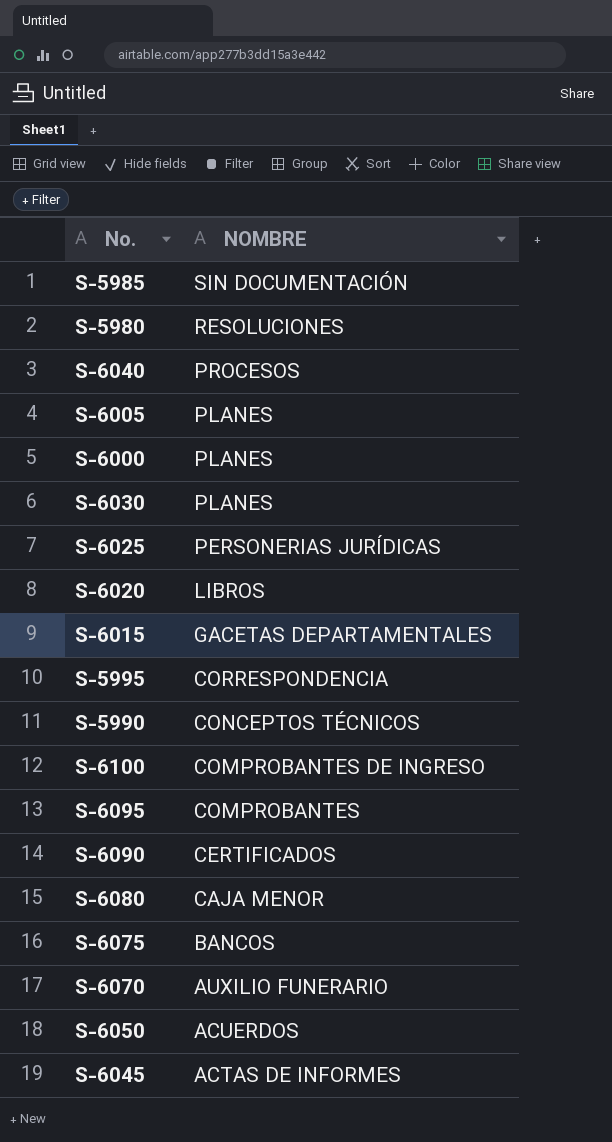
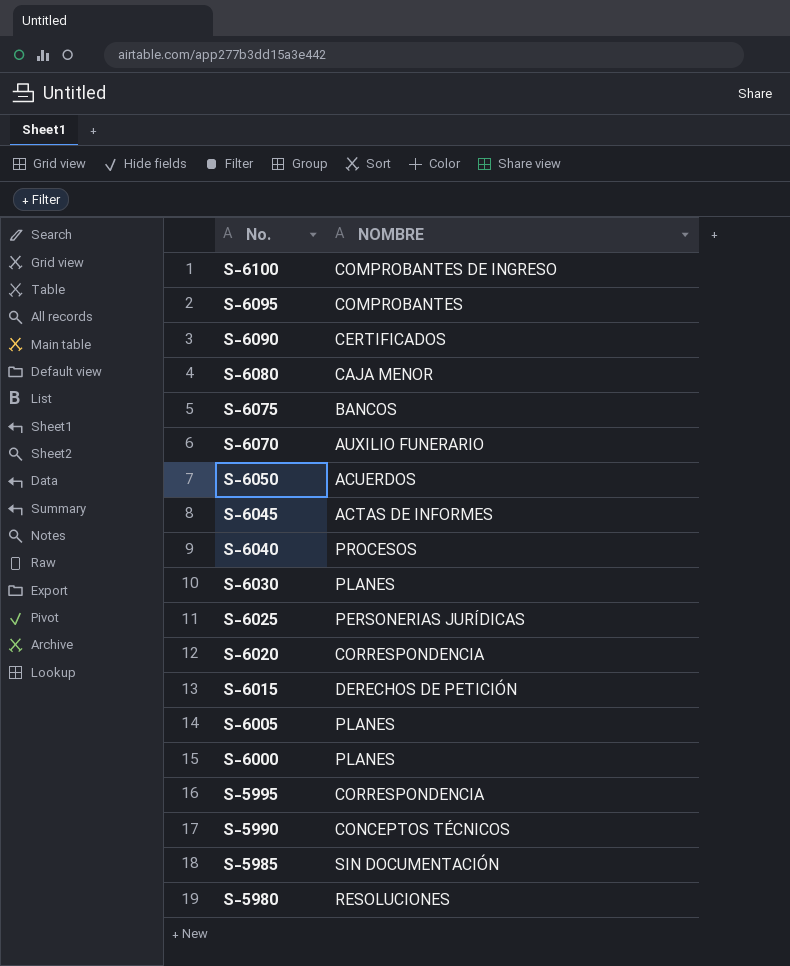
row order: NOMBRE descending -> No. descending
S-6020 | NOMBRE: LIBROS -> CORRESPONDENCIA
S-6015 | NOMBRE: GACETAS DEPARTAMENTALES -> DERECHOS DE PETICIÓN

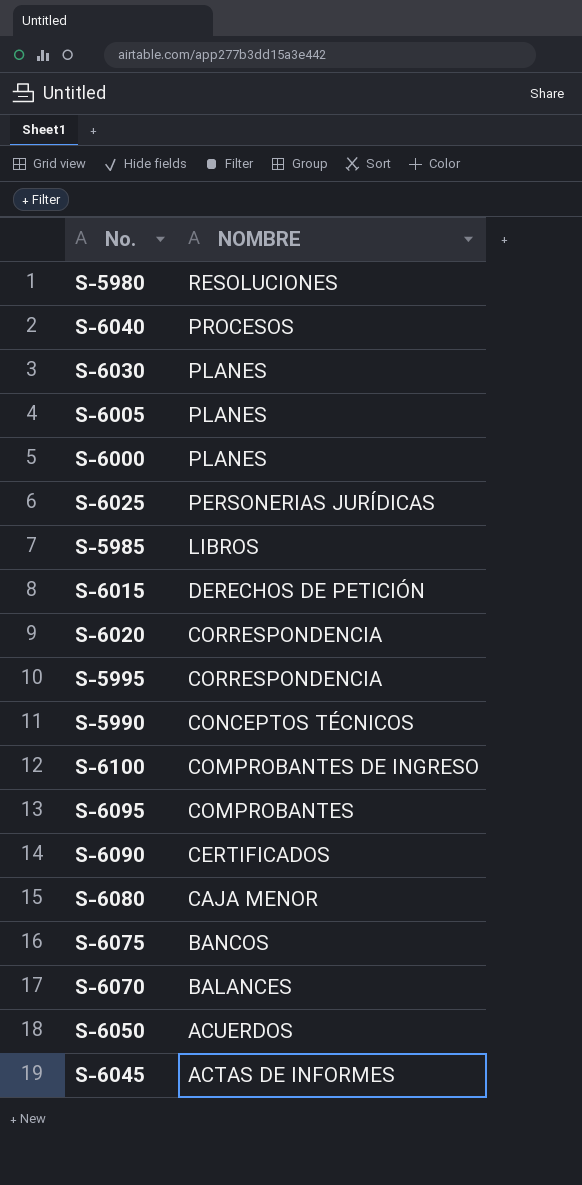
row order: No. descending -> NOMBRE descending
S-5985 | NOMBRE: SIN DOCUMENTACIÓN -> LIBROS
S-6070 | NOMBRE: AUXILIO FUNERARIO -> BALANCES

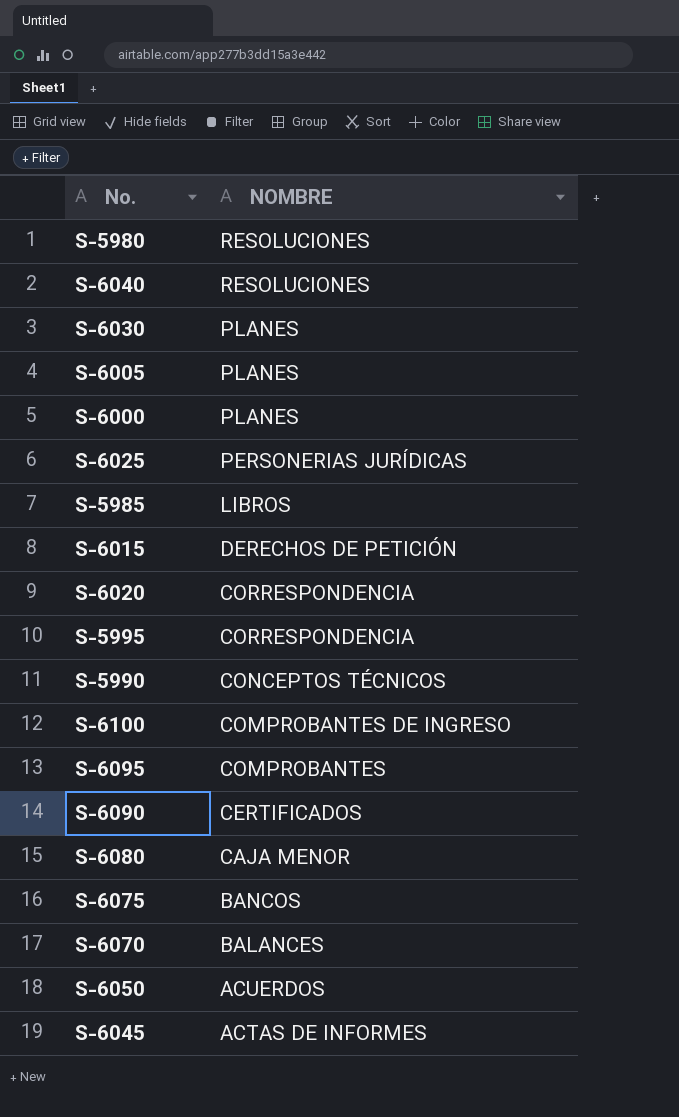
S-6040 | NOMBRE: PROCESOS -> RESOLUCIONES

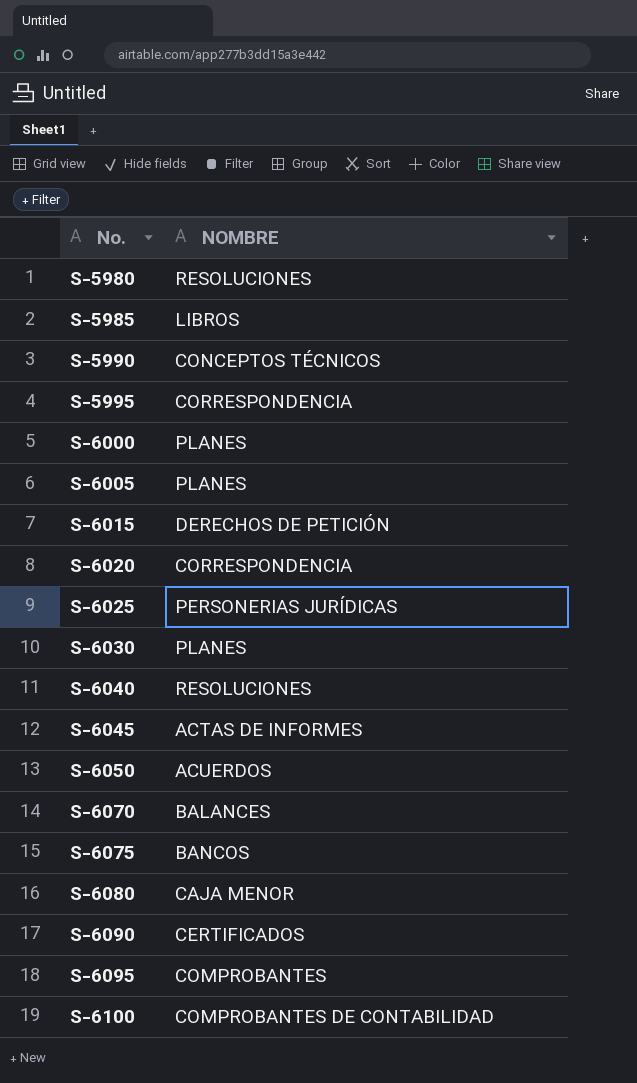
row order: NOMBRE descending -> No. ascending
S-6100 | NOMBRE: COMPROBANTES DE INGRESO -> COMPROBANTES DE CONTABILIDAD

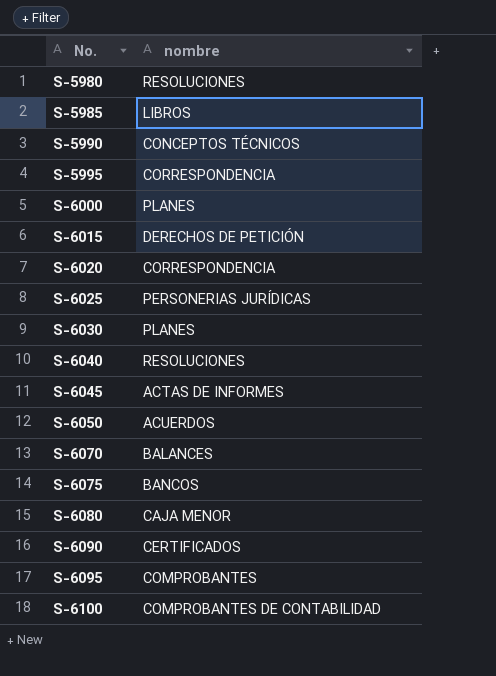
column name: NOMBRE -> nombre
row S-6005: PLANES -> none

